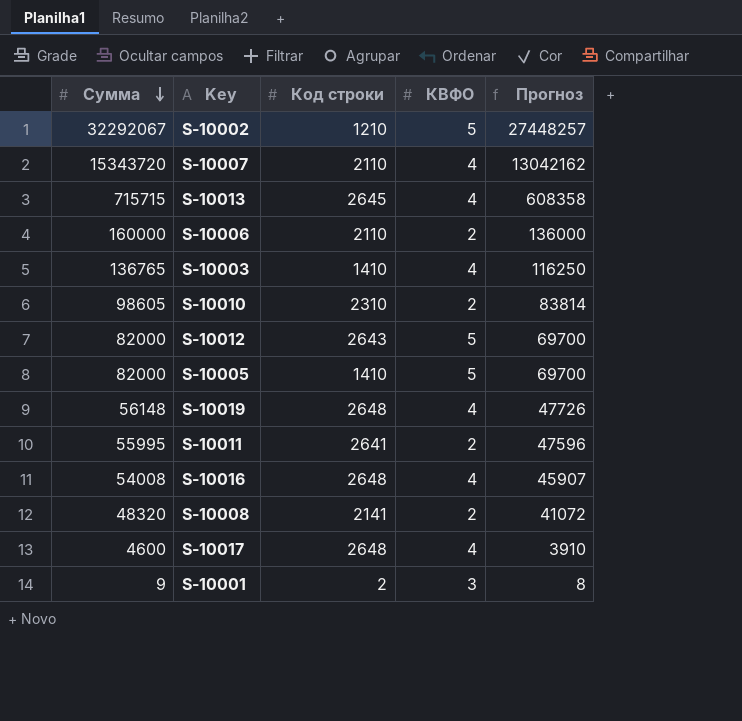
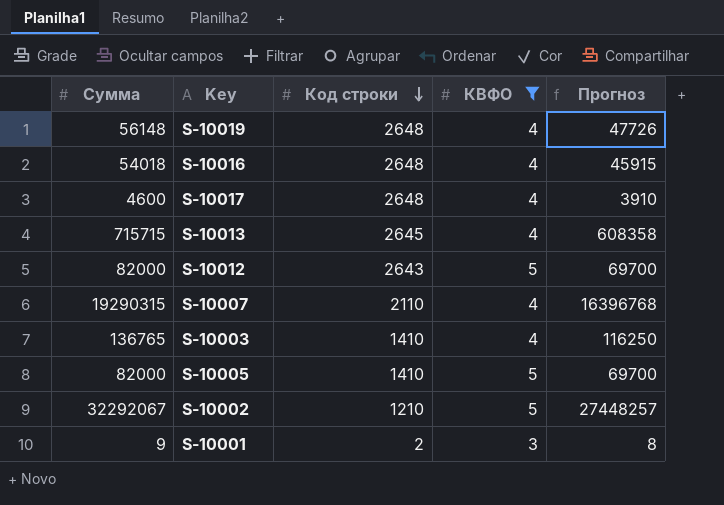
filter: none -> КВФО != 2
row order: Сумма descending -> Код строки descending
S-10016 | Сумма: 54008 -> 54018
S-10016 | Прогноз: 45907 -> 45915
S-10007 | Сумма: 15343720 -> 19290315
S-10007 | Прогноз: 13042162 -> 16396768

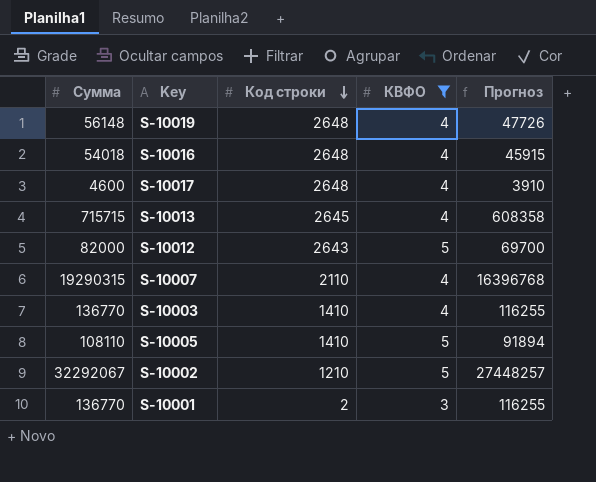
S-10003 | Сумма: 136765 -> 136770
S-10003 | Прогноз: 116250 -> 116255
S-10005 | Сумма: 82000 -> 108110
S-10005 | Прогноз: 69700 -> 91894
S-10001 | Сумма: 9 -> 136770
S-10001 | Прогноз: 8 -> 116255

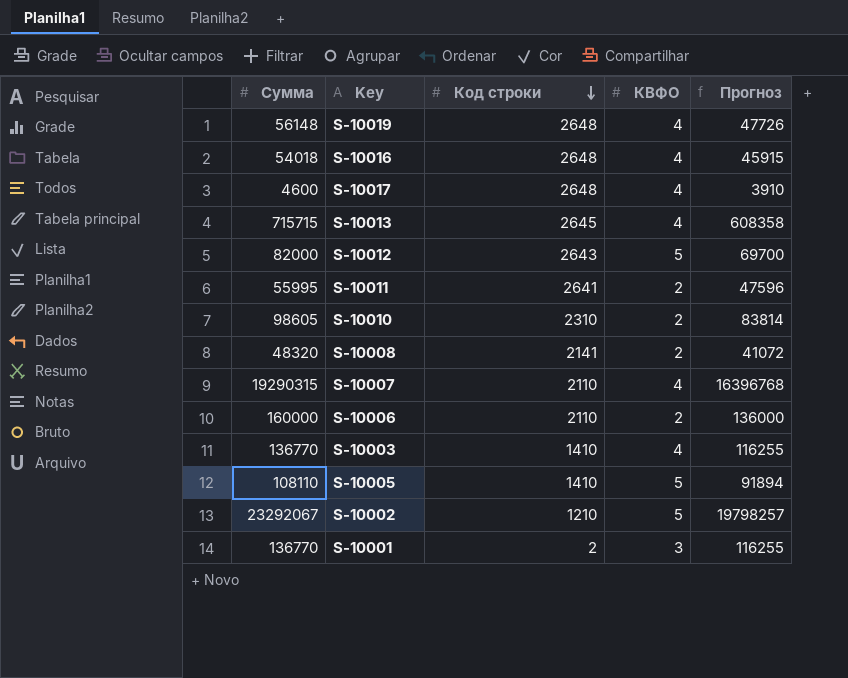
filter: КВФО != 2 -> none
S-10002 | Сумма: 32292067 -> 23292067
S-10002 | Прогноз: 27448257 -> 19798257

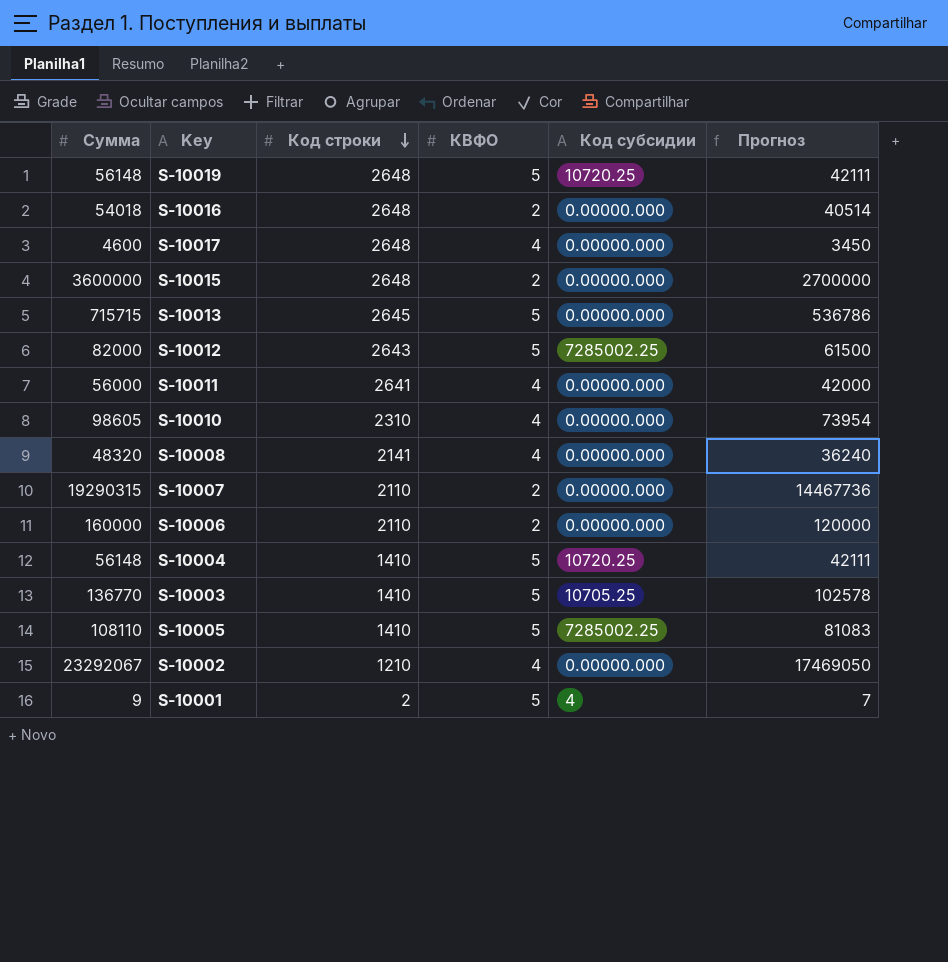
column Код субсидии | position: none -> 5
column Прогноз | formula: [Сумма] * 0,85 -> [Сумма] * 0,75
S-10019 | КВФО: 4 -> 5
S-10016 | КВФО: 4 -> 2
row S-10015: none -> 3600000 | 2648 | 2 | 0.00000.000 | 2700000
S-10013 | КВФО: 4 -> 5
S-10011 | Сумма: 55995 -> 56000
S-10011 | КВФО: 2 -> 4
S-10010 | КВФО: 2 -> 4
S-10008 | КВФО: 2 -> 4
S-10007 | КВФО: 4 -> 2
row S-10004: none -> 56148 | 1410 | 5 | 10720.25 | 42111
S-10003 | КВФО: 4 -> 5
S-10002 | КВФО: 5 -> 4
S-10001 | Сумма: 136770 -> 9
S-10001 | КВФО: 3 -> 5

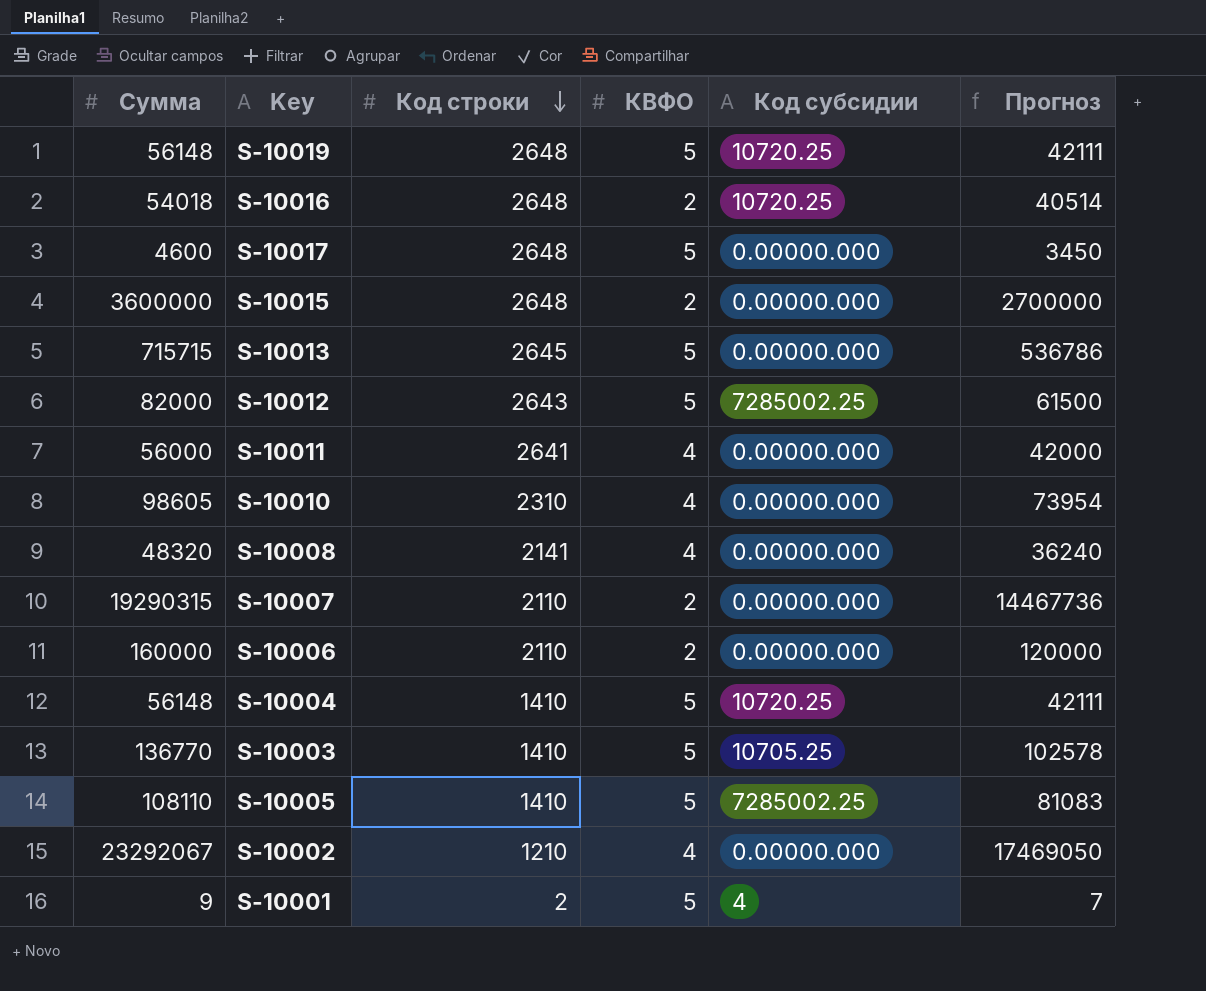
S-10016 | Код субсидии: 0.00000.000 -> 10720.25
S-10017 | КВФО: 4 -> 5

